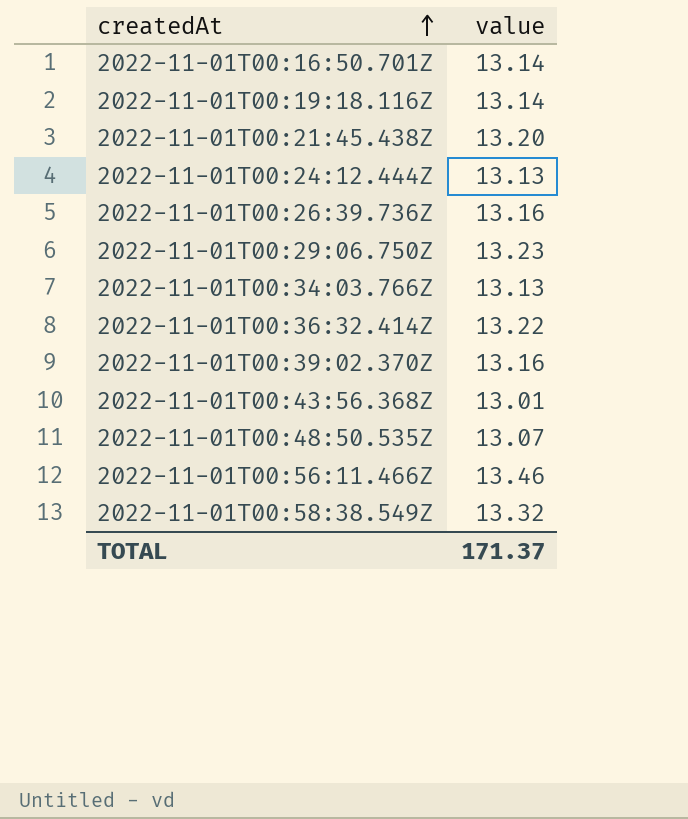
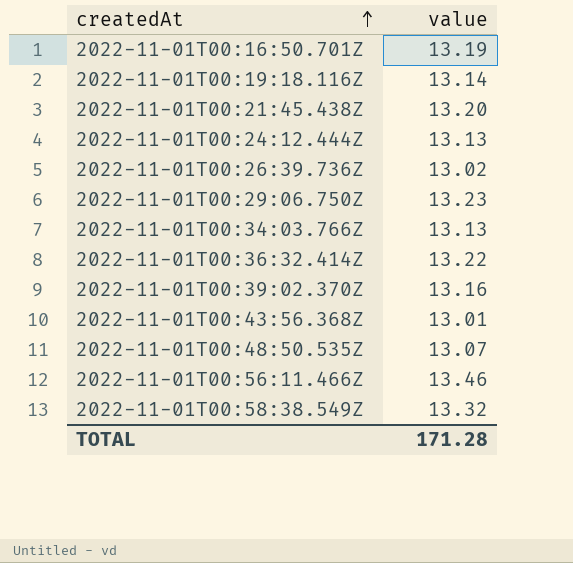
2022-11-01T00:16:50.701Z | value: 13.14 -> 13.19
2022-11-01T00:26:39.736Z | value: 13.16 -> 13.02
TOTAL | value: 171.37 -> 171.28

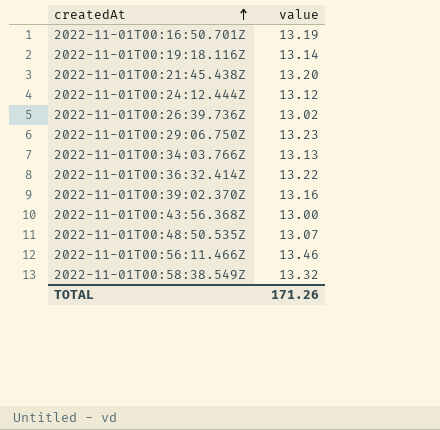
2022-11-01T00:24:12.444Z | value: 13.13 -> 13.12
2022-11-01T00:43:56.368Z | value: 13.01 -> 13.00
TOTAL | value: 171.28 -> 171.26

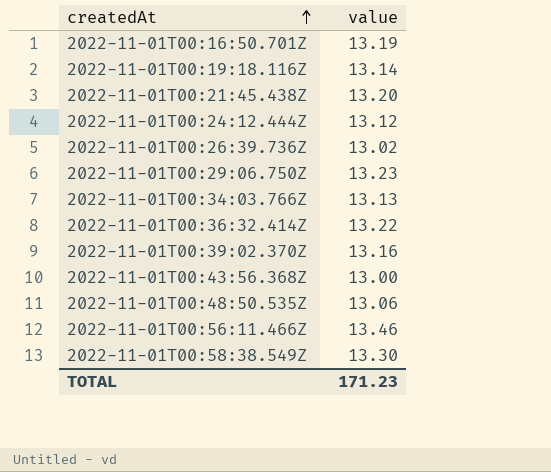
2022-11-01T00:48:50.535Z | value: 13.07 -> 13.06
2022-11-01T00:58:38.549Z | value: 13.32 -> 13.30
TOTAL | value: 171.26 -> 171.23

